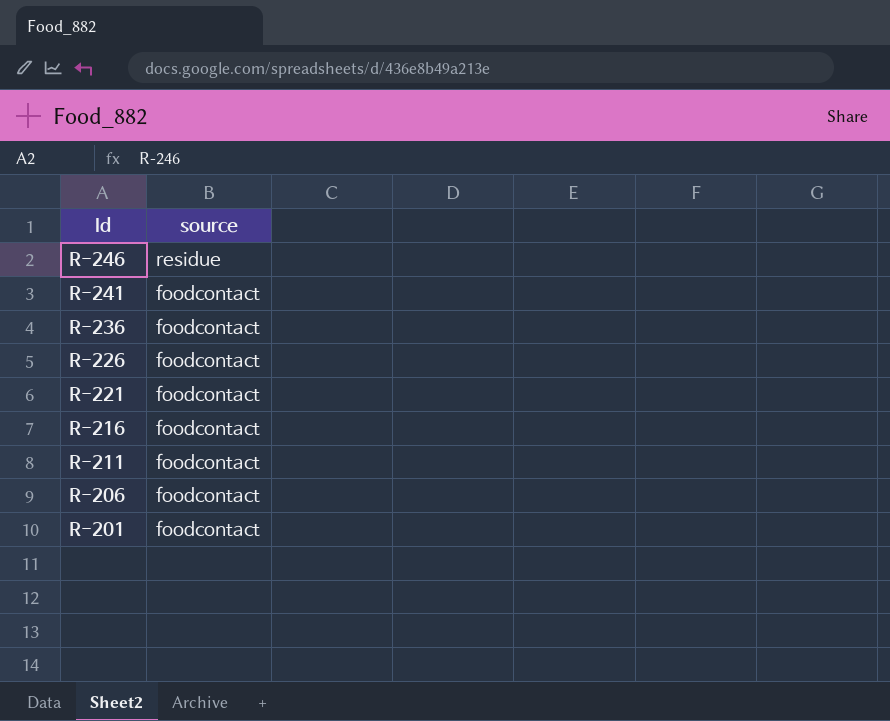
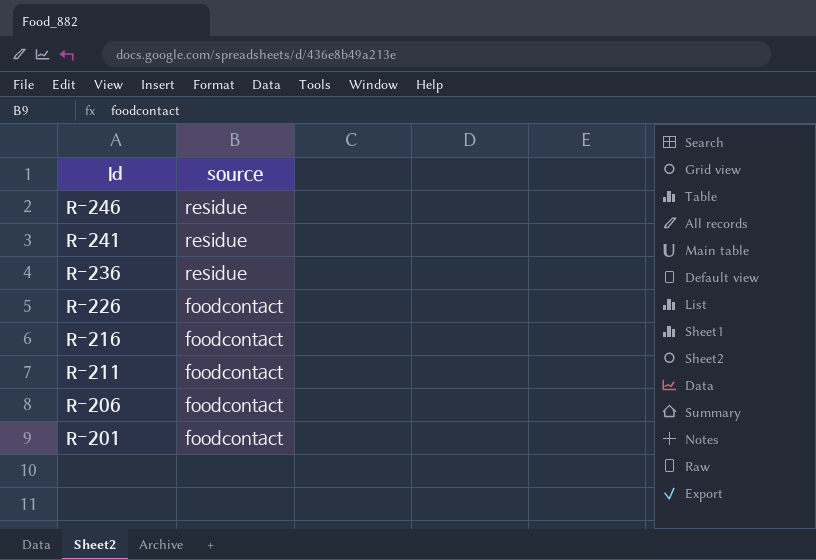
row R-221: foodcontact -> none
R-241 | source: foodcontact -> residue
R-236 | source: foodcontact -> residue

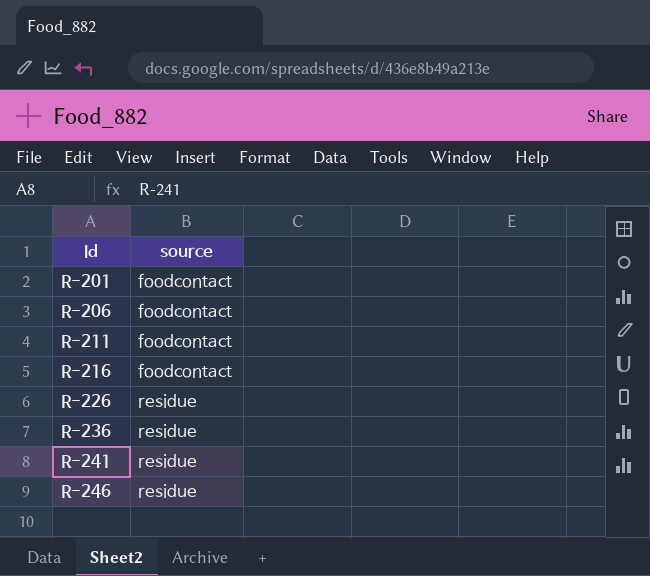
row order: Id descending -> Id ascending
R-226 | source: foodcontact -> residue

